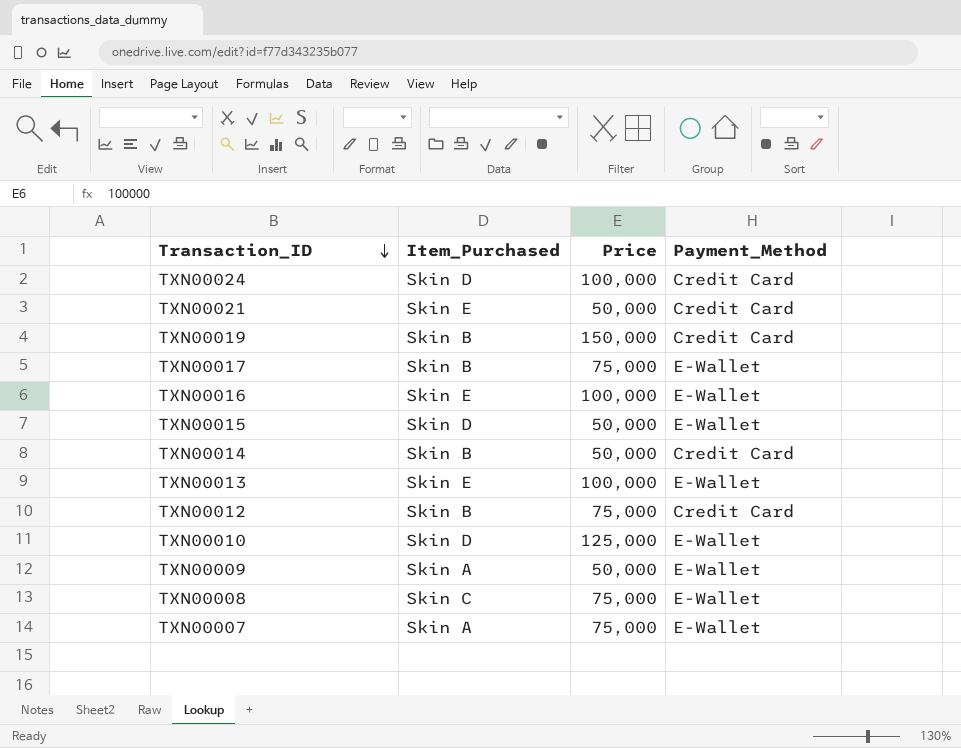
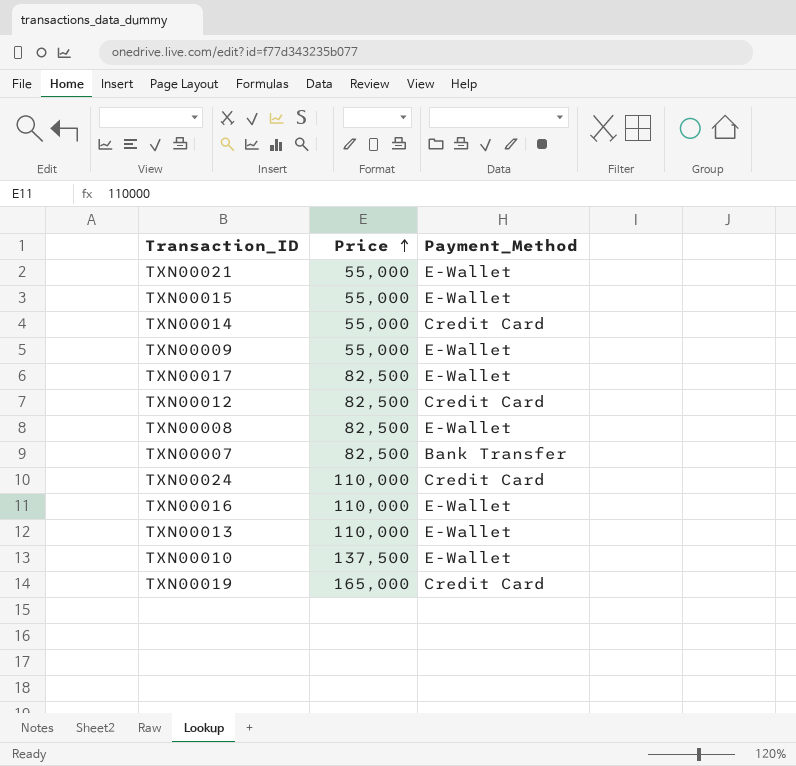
row order: Transaction_ID descending -> Price ascending
column Item_Purchased | position: 2 -> none
TXN00021 | Price: 50,000 -> 55,000
TXN00021 | Payment_Method: Credit Card -> E-Wallet
TXN00015 | Price: 50,000 -> 55,000
TXN00014 | Price: 50,000 -> 55,000
TXN00009 | Price: 50,000 -> 55,000
TXN00017 | Price: 75,000 -> 82,500
TXN00012 | Price: 75,000 -> 82,500
TXN00008 | Price: 75,000 -> 82,500
TXN00007 | Price: 75,000 -> 82,500
TXN00007 | Payment_Method: E-Wallet -> Bank Transfer
TXN00024 | Price: 100,000 -> 110,000
TXN00016 | Price: 100,000 -> 110,000
TXN00013 | Price: 100,000 -> 110,000
TXN00010 | Price: 125,000 -> 137,500
TXN00019 | Price: 150,000 -> 165,000

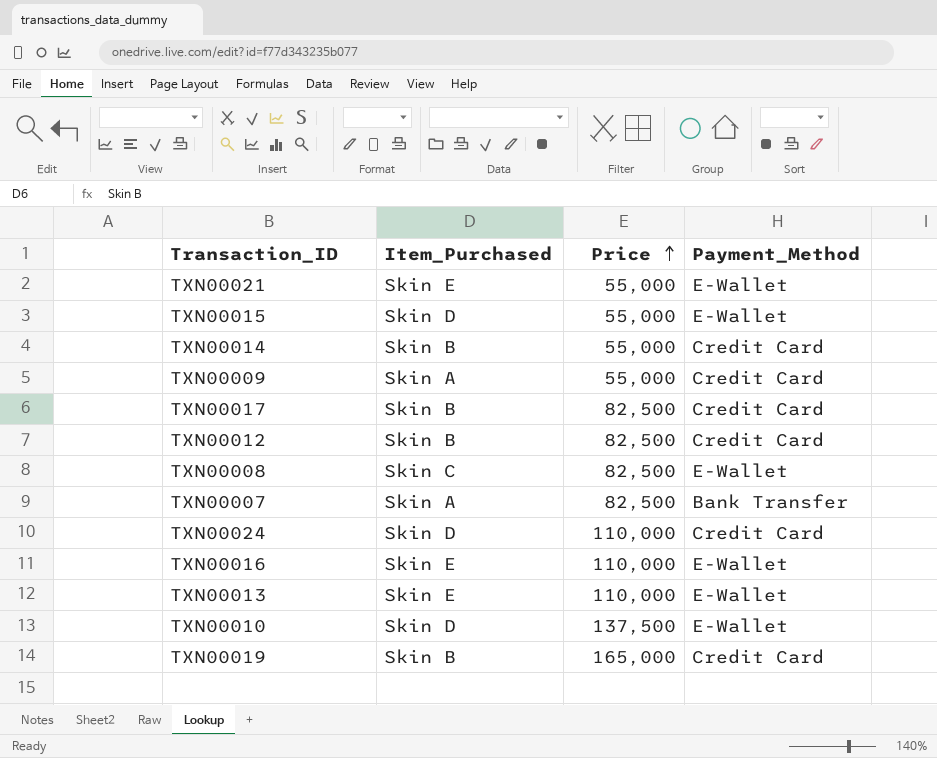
column Item_Purchased | position: none -> 2
TXN00009 | Payment_Method: E-Wallet -> Credit Card
TXN00017 | Payment_Method: E-Wallet -> Credit Card

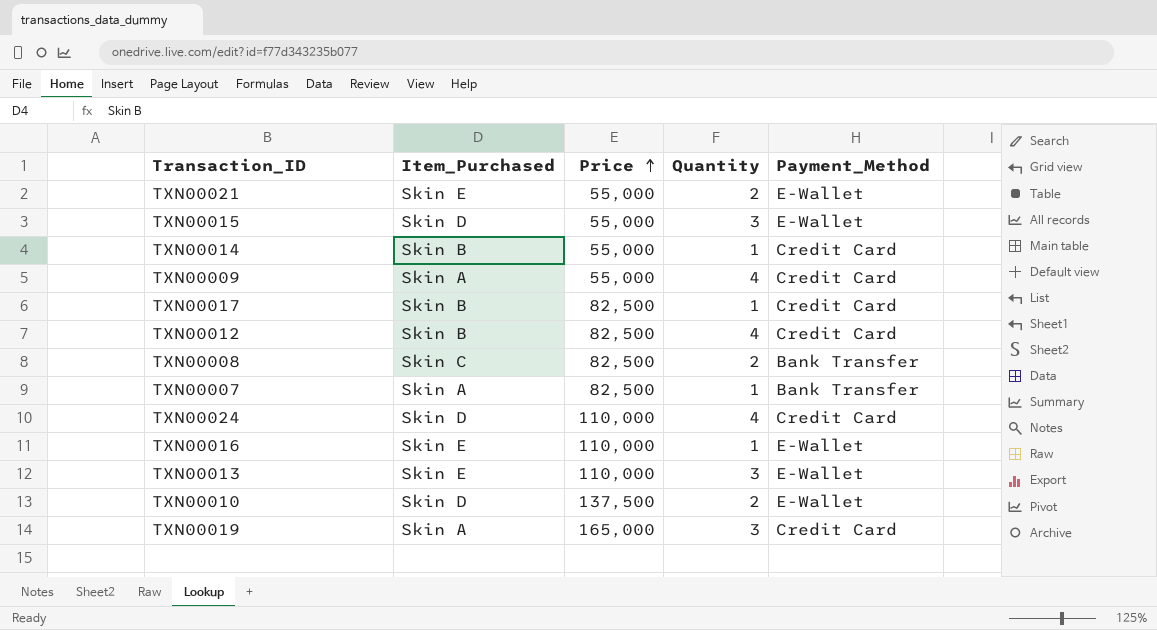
column Quantity | position: none -> 4
TXN00008 | Payment_Method: E-Wallet -> Bank Transfer
TXN00019 | Item_Purchased: Skin B -> Skin A

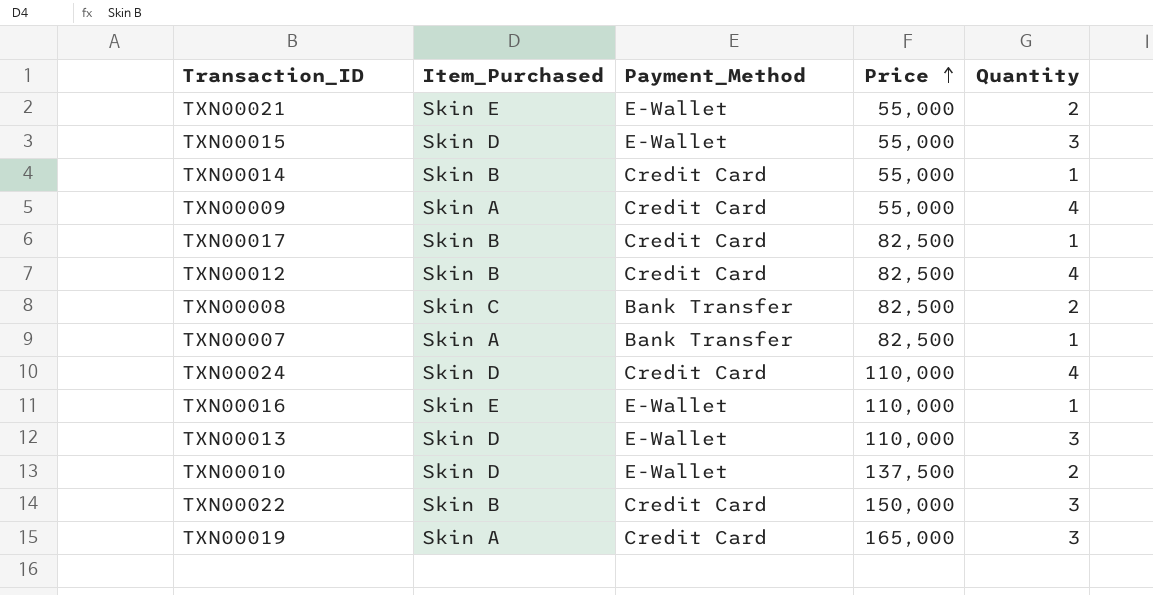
column Payment_Method | position: 5 -> 3
TXN00013 | Item_Purchased: Skin E -> Skin D
row TXN00022: none -> Skin B | Credit Card | 150,000 | 3

